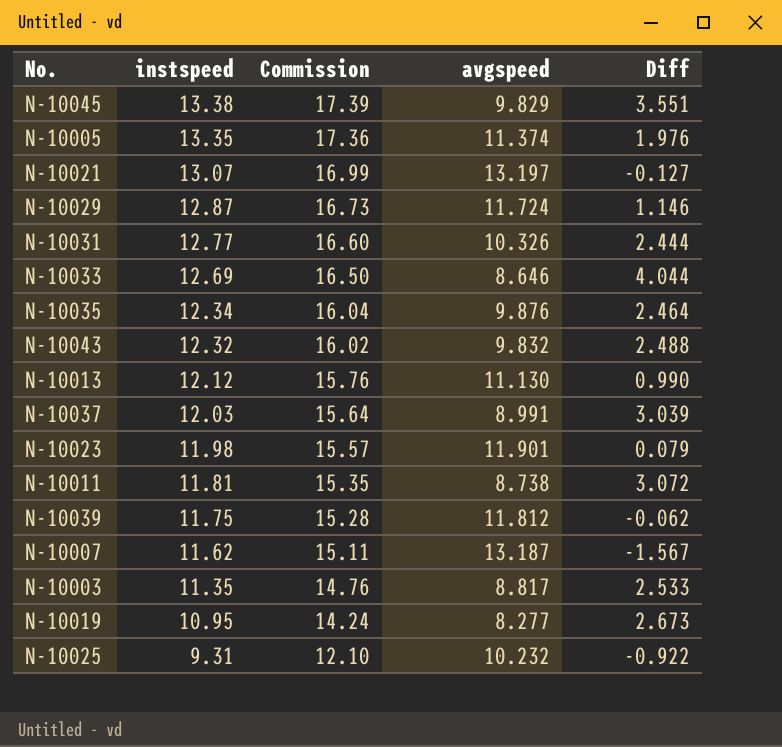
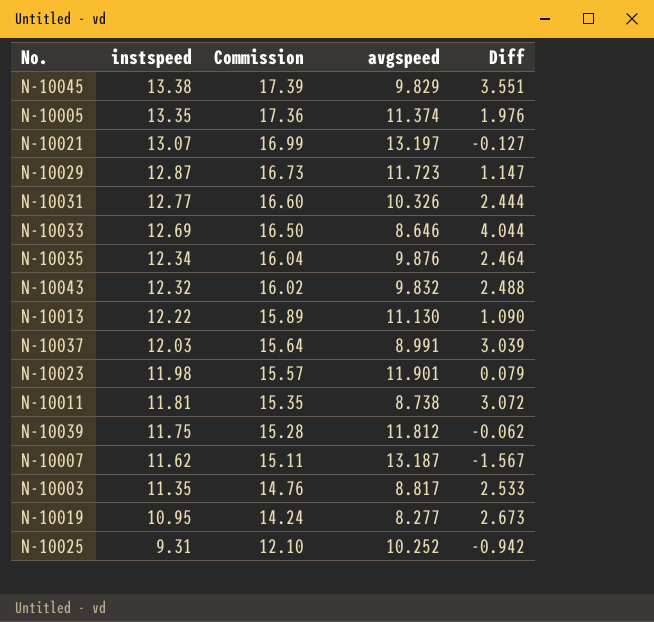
N-10029 | avgspeed: 11.724 -> 11.723
N-10029 | Diff: 1.146 -> 1.147
N-10013 | instspeed: 12.12 -> 12.22
N-10013 | Commission: 15.76 -> 15.89
N-10013 | Diff: 0.990 -> 1.090
N-10025 | avgspeed: 10.232 -> 10.252
N-10025 | Diff: -0.922 -> -0.942

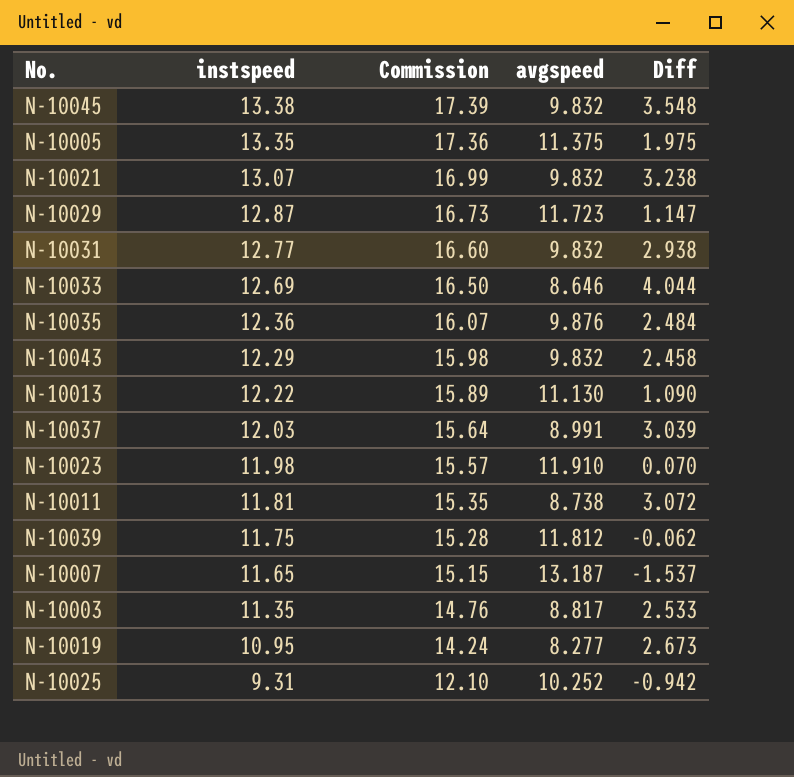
N-10045 | avgspeed: 9.829 -> 9.832
N-10045 | Diff: 3.551 -> 3.548
N-10005 | avgspeed: 11.374 -> 11.375
N-10005 | Diff: 1.976 -> 1.975
N-10021 | avgspeed: 13.197 -> 9.832
N-10021 | Diff: -0.127 -> 3.238
N-10031 | avgspeed: 10.326 -> 9.832
N-10031 | Diff: 2.444 -> 2.938
N-10035 | instspeed: 12.34 -> 12.36
N-10035 | Commission: 16.04 -> 16.07
N-10035 | Diff: 2.464 -> 2.484
N-10043 | instspeed: 12.32 -> 12.29
N-10043 | Commission: 16.02 -> 15.98
N-10043 | Diff: 2.488 -> 2.458
N-10023 | avgspeed: 11.901 -> 11.910
N-10023 | Diff: 0.079 -> 0.070
N-10007 | instspeed: 11.62 -> 11.65
N-10007 | Commission: 15.11 -> 15.15
N-10007 | Diff: -1.567 -> -1.537

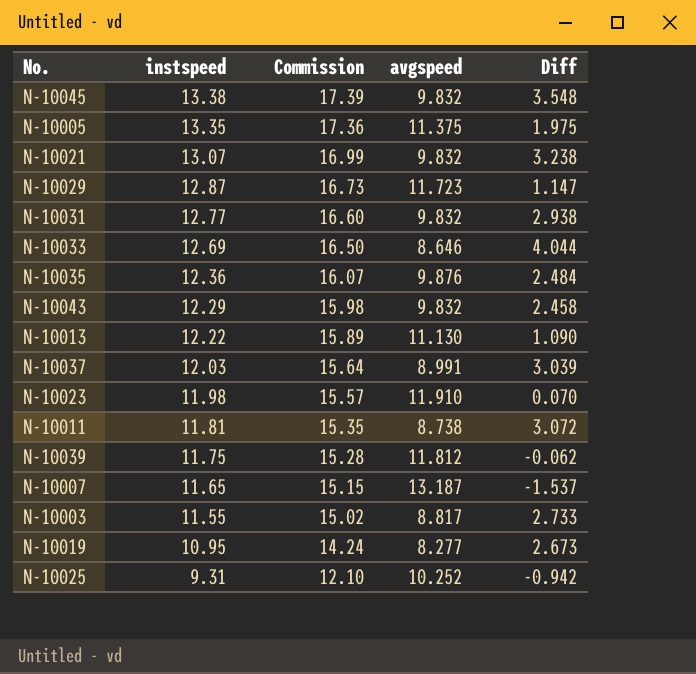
N-10003 | instspeed: 11.35 -> 11.55
N-10003 | Commission: 14.76 -> 15.02
N-10003 | Diff: 2.533 -> 2.733

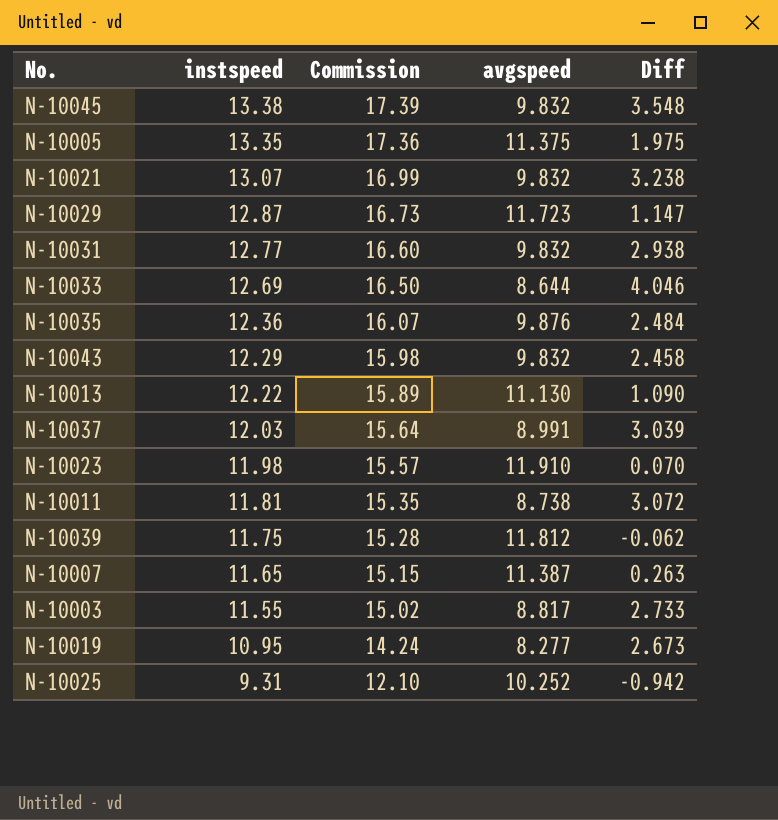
N-10033 | avgspeed: 8.646 -> 8.644
N-10033 | Diff: 4.044 -> 4.046
N-10007 | avgspeed: 13.187 -> 11.387
N-10007 | Diff: -1.537 -> 0.263

